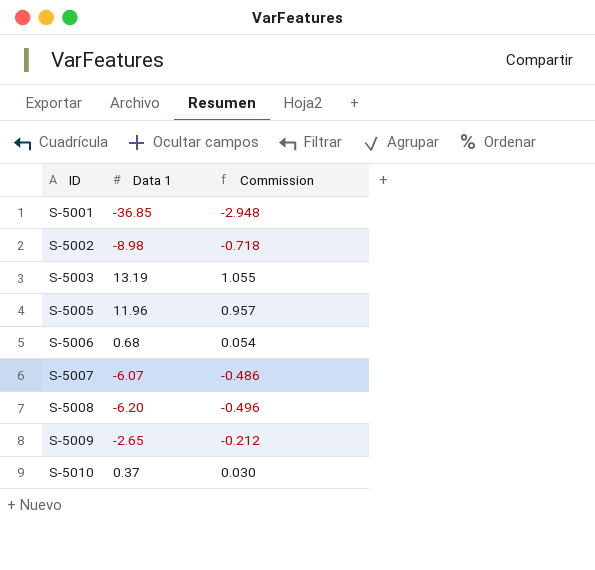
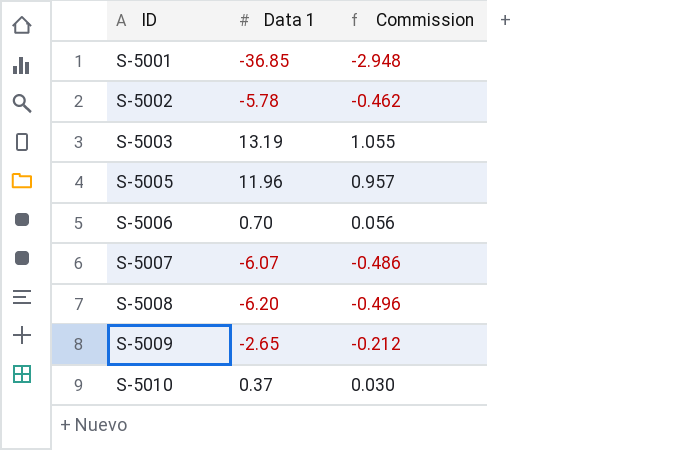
S-5002 | Data 1: -8.98 -> -5.78
S-5002 | Commission: -0.718 -> -0.462
S-5006 | Data 1: 0.68 -> 0.70
S-5006 | Commission: 0.054 -> 0.056

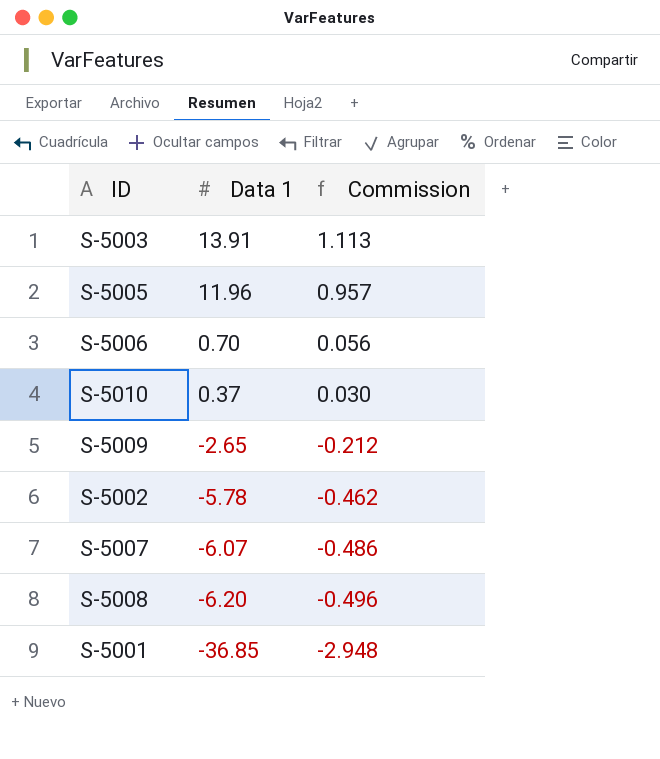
row order: ID ascending -> Data 1 descending
S-5003 | Data 1: 13.19 -> 13.91
S-5003 | Commission: 1.055 -> 1.113

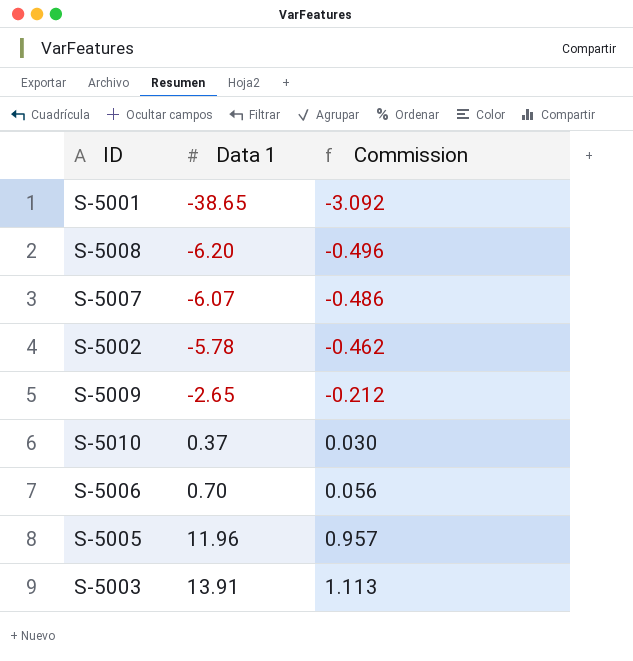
row order: Data 1 descending -> Data 1 ascending
S-5001 | Data 1: -36.85 -> -38.65
S-5001 | Commission: -2.948 -> -3.092

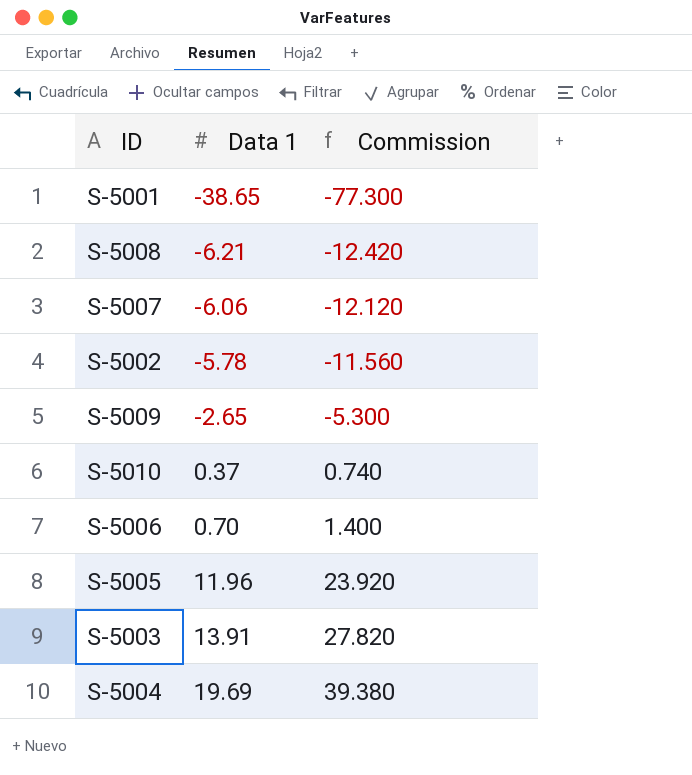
column Commission | formula: [Data 1] * 0.08 -> [Data 1] * 2
S-5008 | Data 1: -6.20 -> -6.21
S-5007 | Data 1: -6.07 -> -6.06
row S-5004: none -> 19.69 | 39.380

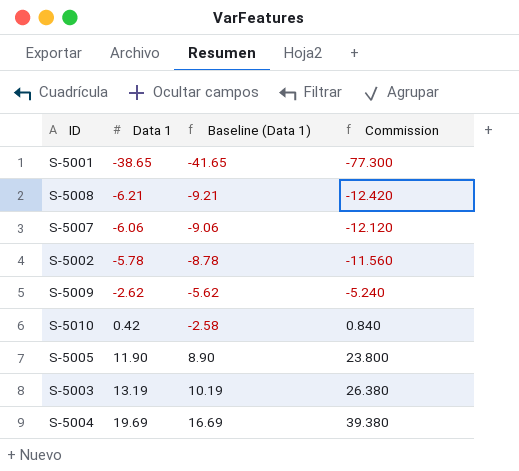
column Baseline (Data 1) | formula: none -> [Data 1] - 3
row S-5006: 0.70 | 1.400 -> none
S-5009 | Data 1: -2.65 -> -2.62
S-5009 | Commission: -5.300 -> -5.240
S-5010 | Data 1: 0.37 -> 0.42
S-5010 | Commission: 0.740 -> 0.840
S-5005 | Data 1: 11.96 -> 11.90
S-5005 | Commission: 23.920 -> 23.800
S-5003 | Data 1: 13.91 -> 13.19
S-5003 | Commission: 27.820 -> 26.380

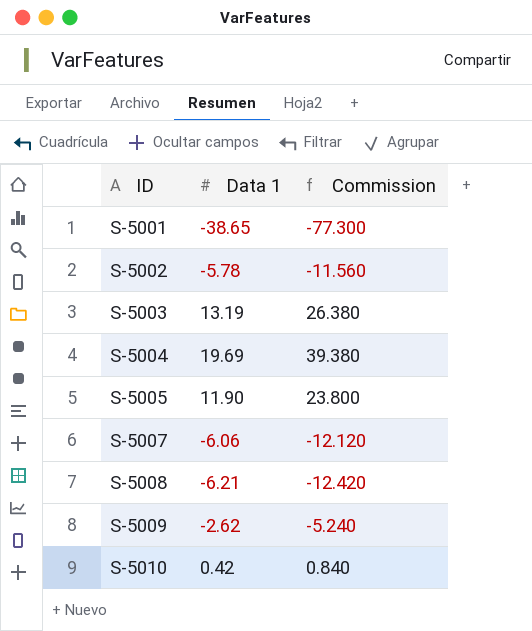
row order: Data 1 ascending -> ID ascending
column Baseline (Data 1) | formula: [Data 1] - 3 -> none

